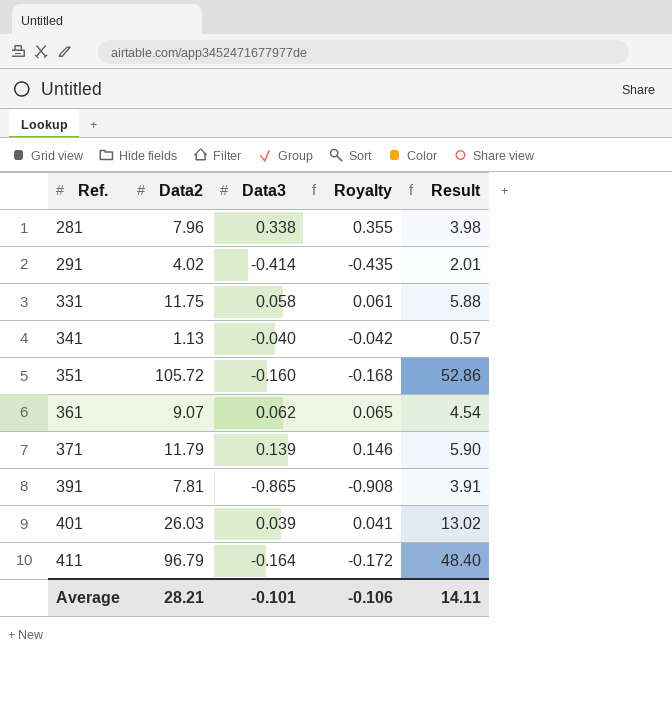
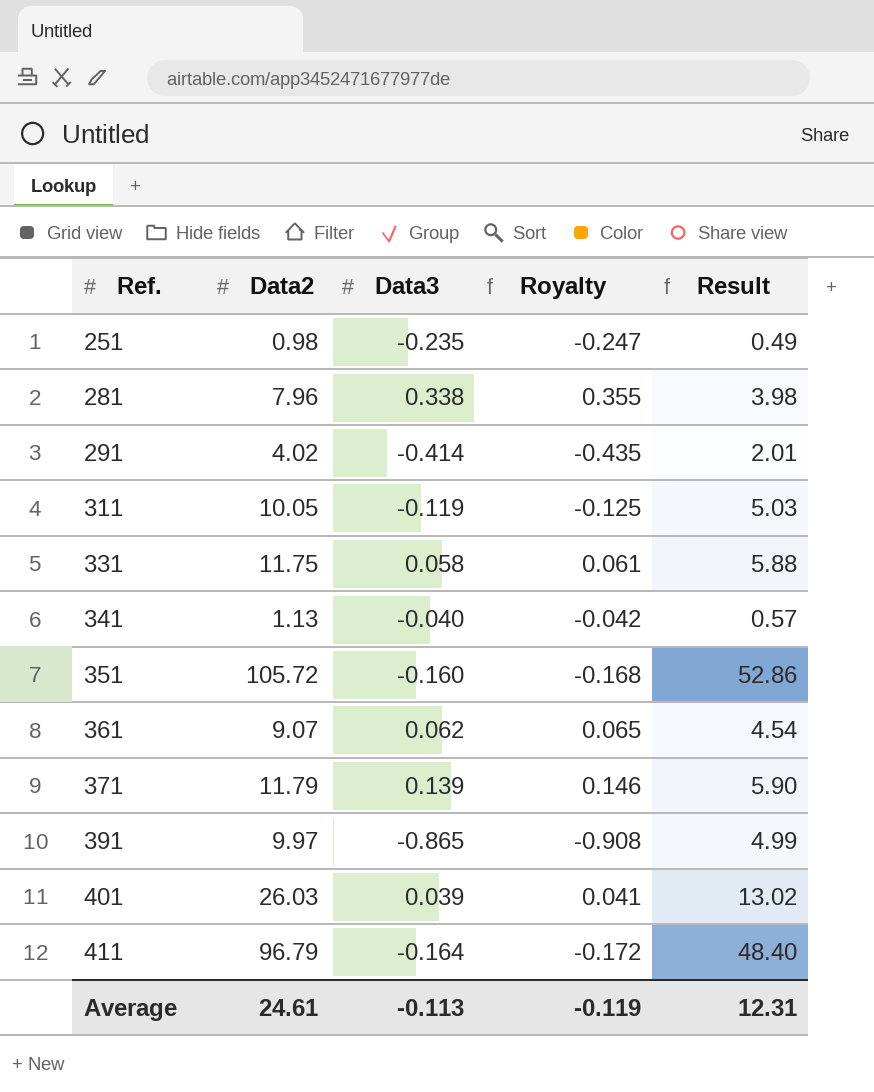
row 251: none -> 0.98 | -0.235 | -0.247 | 0.49
row 311: none -> 10.05 | -0.119 | -0.125 | 5.03
391 | Data2: 7.81 -> 9.97
391 | Result: 3.91 -> 4.99
Average | Data2: 28.21 -> 24.61
Average | Data3: -0.101 -> -0.113
Average | Royalty: -0.106 -> -0.119
Average | Result: 14.11 -> 12.31

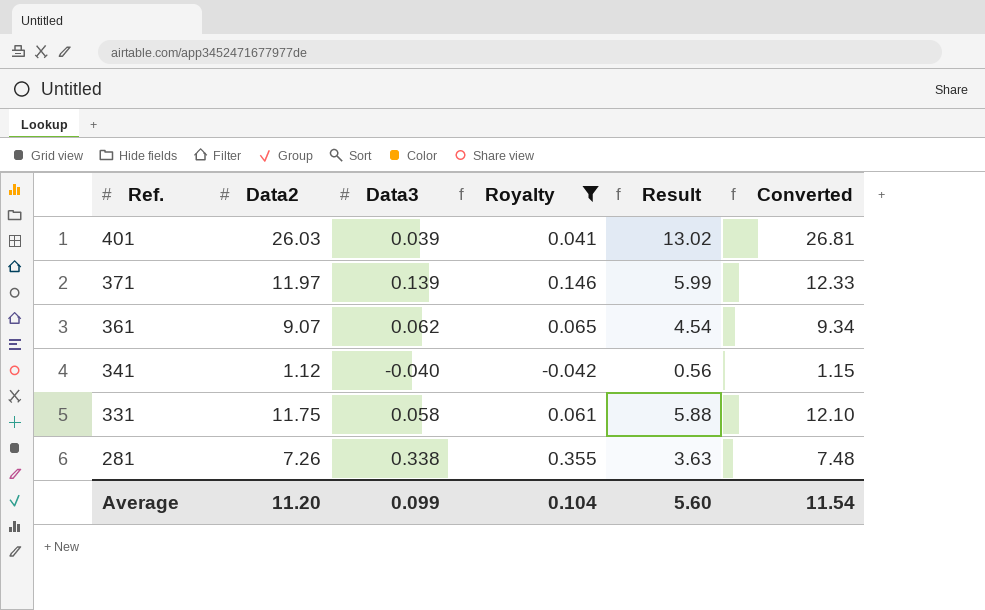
filter: none -> Royalty >= -0.042
row order: Ref. ascending -> Ref. descending
column Converted | formula: none -> [Data2] * 1.03
371 | Data2: 11.79 -> 11.97
371 | Result: 5.90 -> 5.99
341 | Data2: 1.13 -> 1.12
341 | Result: 0.57 -> 0.56
281 | Data2: 7.96 -> 7.26
281 | Result: 3.98 -> 3.63
Average | Data2: 24.61 -> 11.20
Average | Data3: -0.113 -> 0.099
Average | Royalty: -0.119 -> 0.104
Average | Result: 12.31 -> 5.60

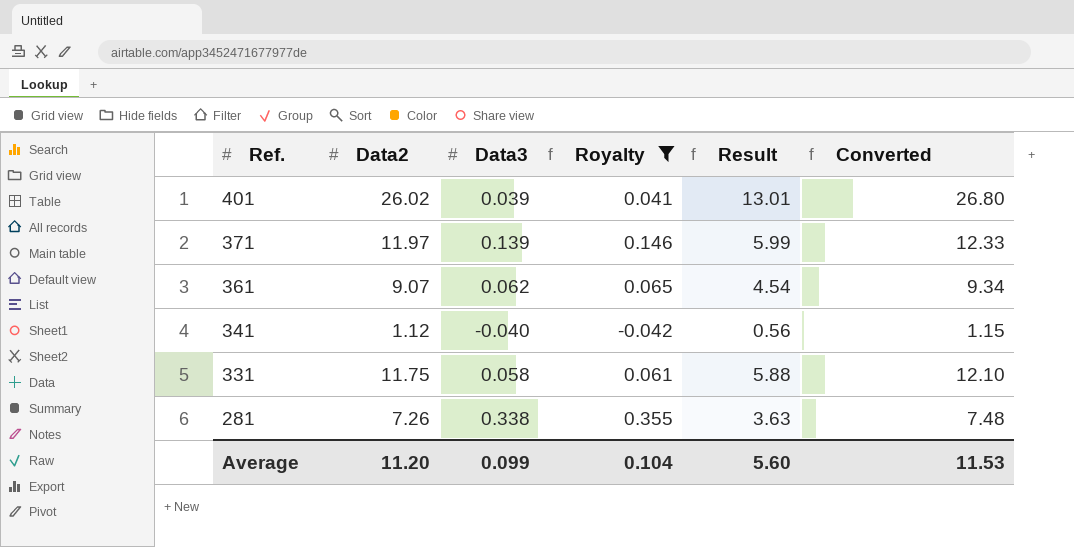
401 | Data2: 26.03 -> 26.02
401 | Result: 13.02 -> 13.01
401 | Converted: 26.81 -> 26.80
Average | Converted: 11.54 -> 11.53

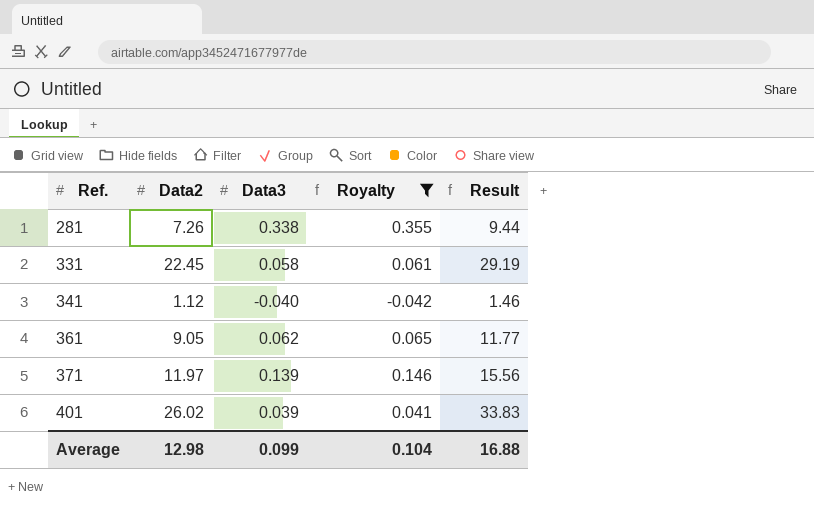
row order: Ref. descending -> Ref. ascending
column Converted | formula: [Data2] * 1.03 -> none
column Result | formula: [Data2] * 0.5 -> [Data2] * 1.3
331 | Data2: 11.75 -> 22.45
361 | Data2: 9.07 -> 9.05
Average | Data2: 11.20 -> 12.98
Average | Result: 5.60 -> 16.88

